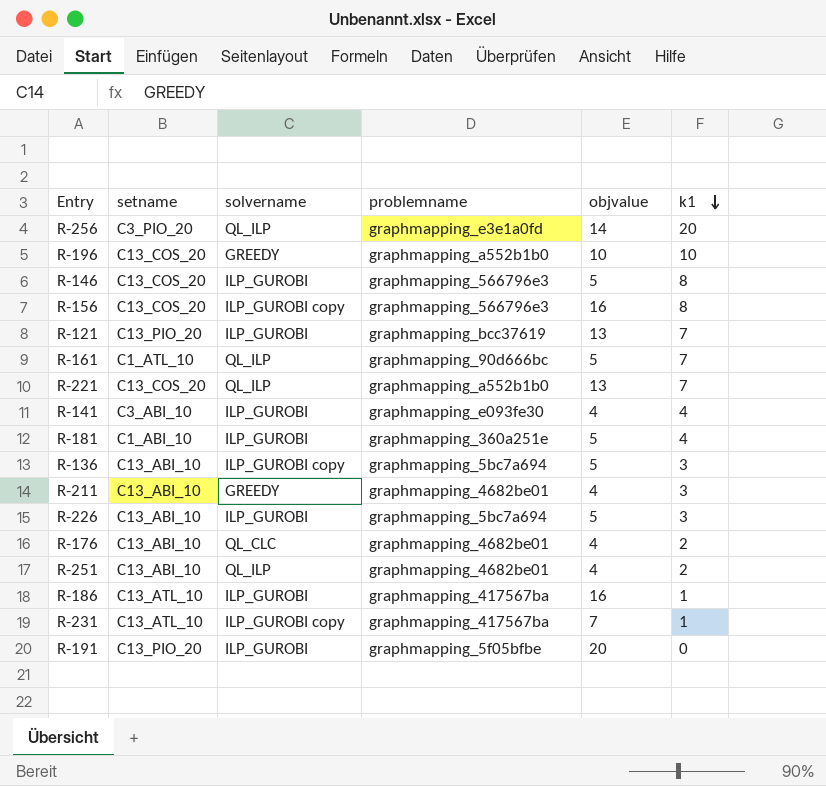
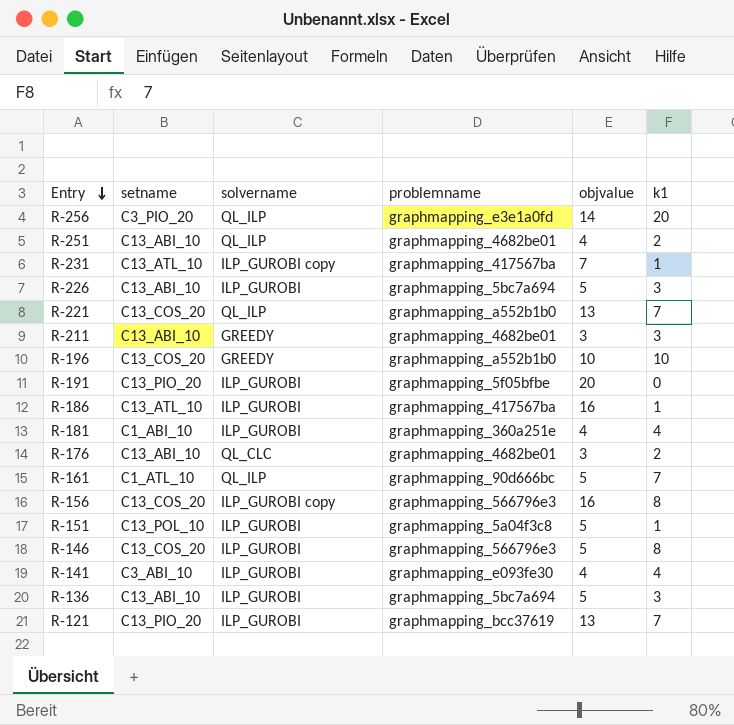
row order: k1 descending -> Entry descending
R-211 | objvalue: 4 -> 3
R-181 | objvalue: 5 -> 4
R-176 | objvalue: 4 -> 3
row R-151: none -> C13_POL_10 | ILP_GUROBI | graphmapping_5a04f3c8 | 5 | 1
R-136 | solvername: ILP_GUROBI copy -> ILP_GUROBI

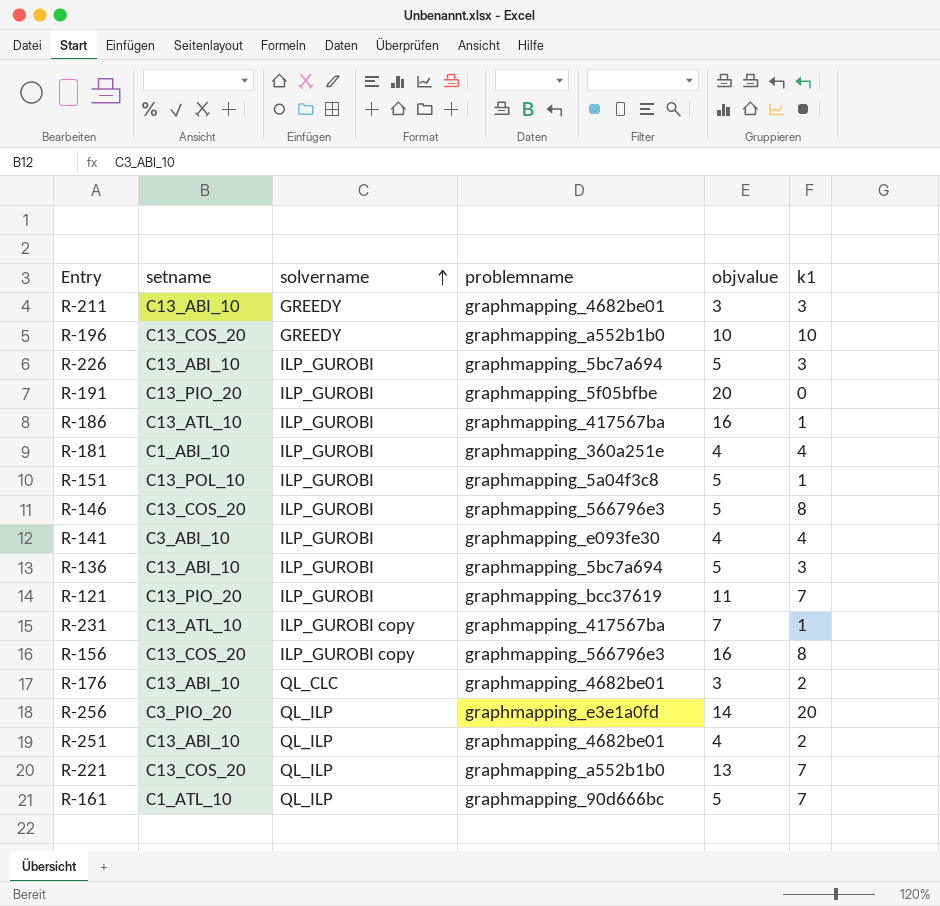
row order: Entry descending -> solvername ascending
R-121 | objvalue: 13 -> 11

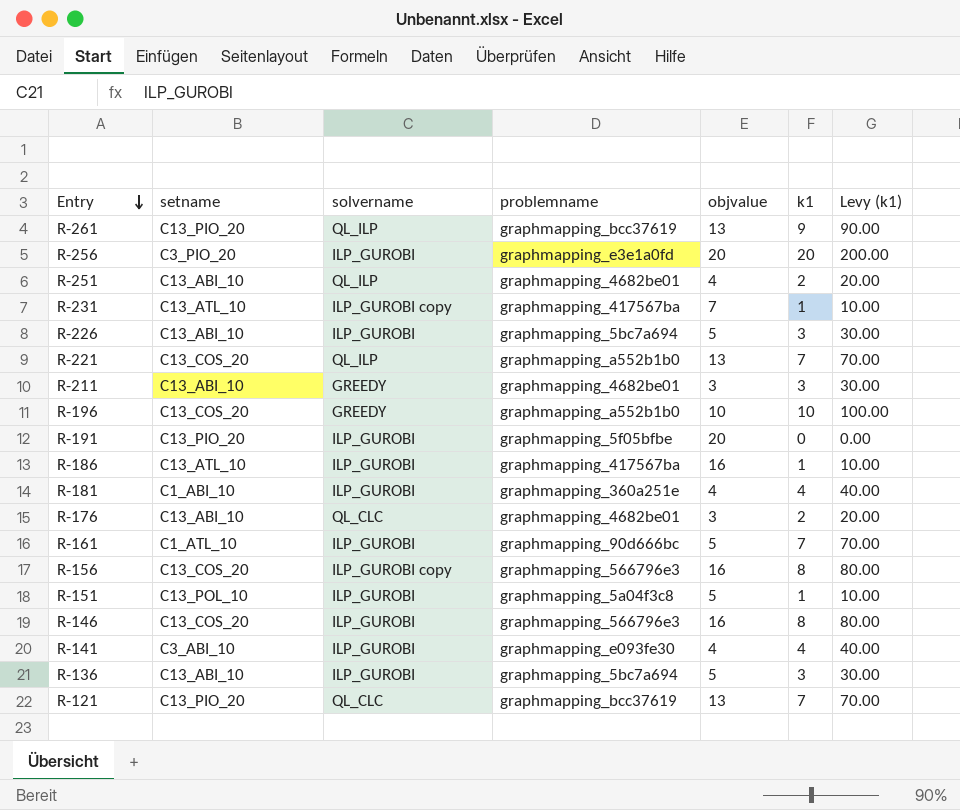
row order: solvername ascending -> Entry descending
column Levy (k1) | formula: none -> [k1] * 10
row R-261: none -> C13_PIO_20 | QL_ILP | graphmapping_bcc37619 | 13 | 9 | 90.00
R-256 | solvername: QL_ILP -> ILP_GUROBI
R-256 | objvalue: 14 -> 20
R-161 | solvername: QL_ILP -> ILP_GUROBI
R-146 | objvalue: 5 -> 16
R-121 | solvername: ILP_GUROBI -> QL_CLC
R-121 | objvalue: 11 -> 13

